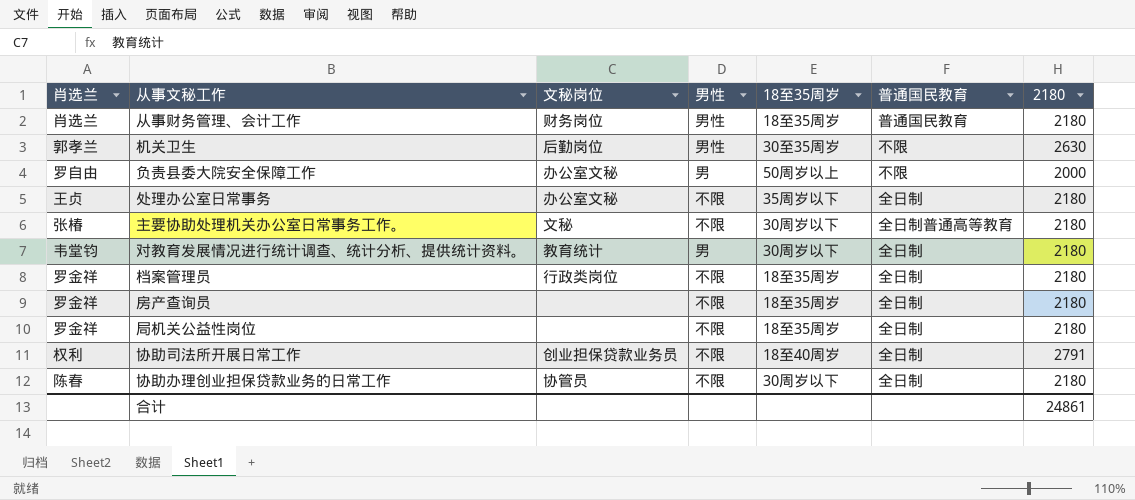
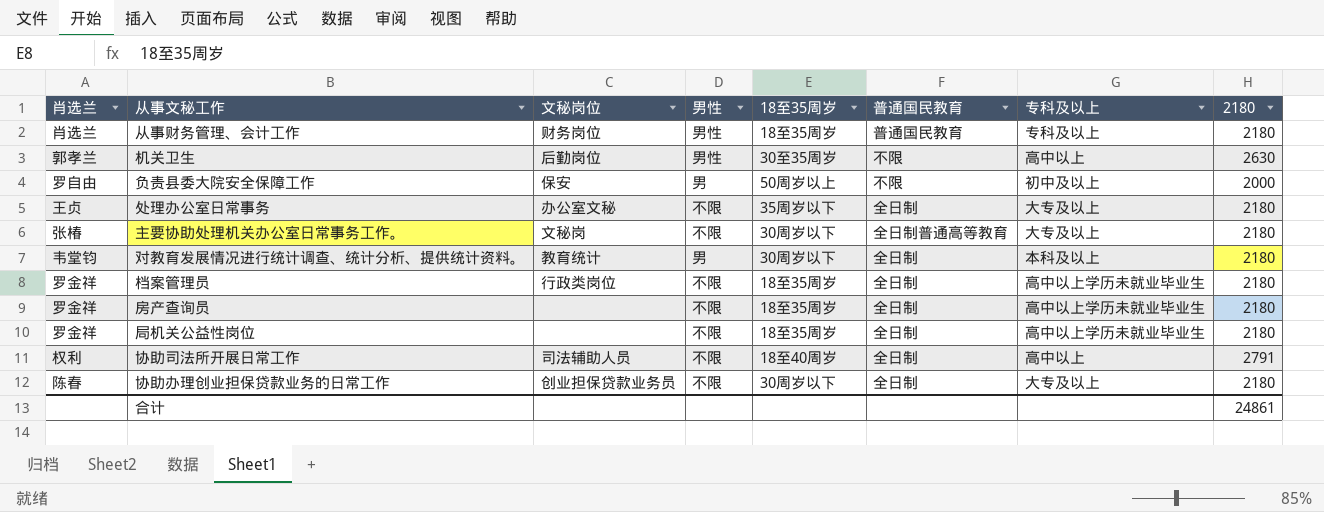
column 专科及以上 | position: none -> 7
负责县委大院安全保障工作 | 文秘岗位: 办公室文秘 -> 保安
主要协助处理机关办公室日常事务工作。 | 文秘岗位: 文秘 -> 文秘岗
协助司法所开展日常工作 | 文秘岗位: 创业担保贷款业务员 -> 司法辅助人员
协助办理创业担保贷款业务的日常工作 | 文秘岗位: 协管员 -> 创业担保贷款业务员

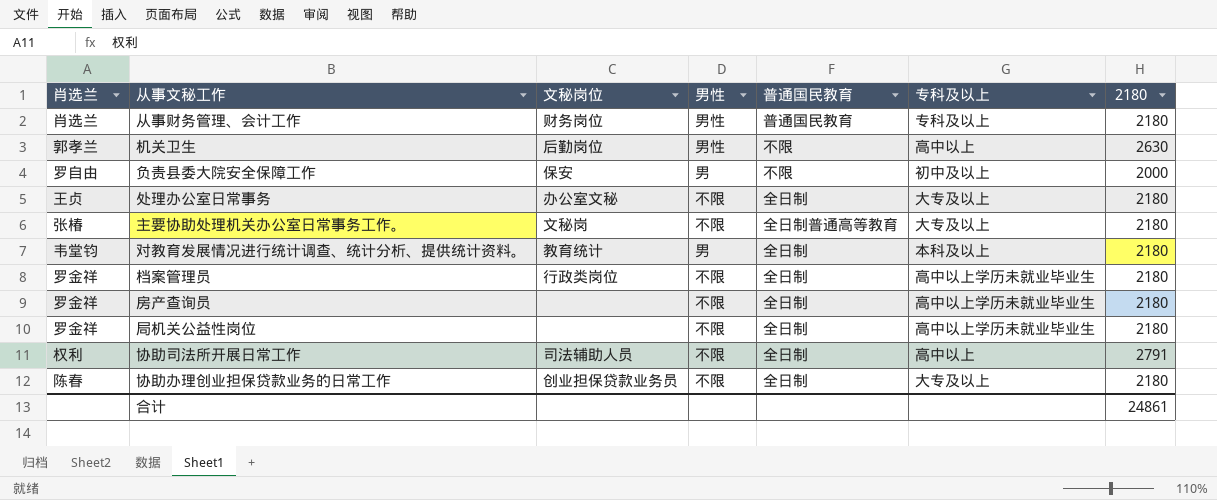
column 18至35周岁 | position: 5 -> none

